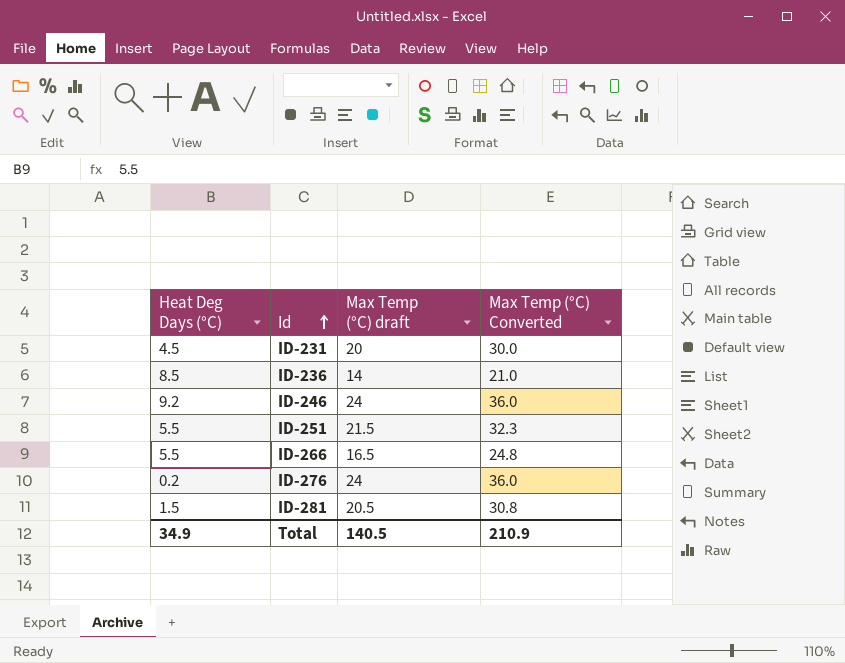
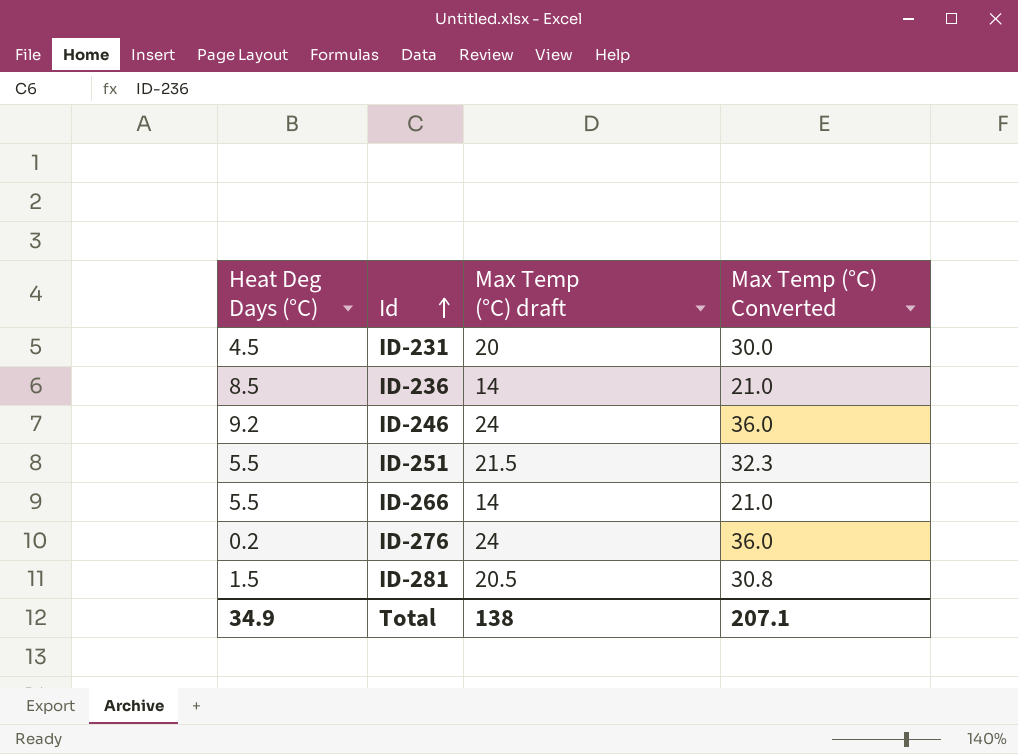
ID-266 | Max Temp (°C) draft: 16.5 -> 14
ID-266 | Max Temp (°C) Converted: 24.8 -> 21.0
Total | Max Temp (°C) draft: 140.5 -> 138
Total | Max Temp (°C) Converted: 210.9 -> 207.1

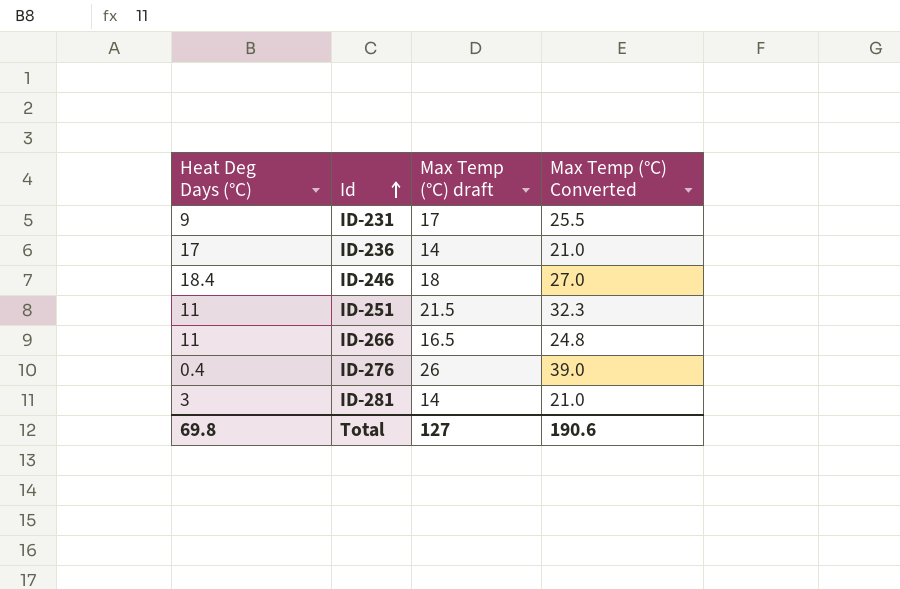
ID-231 | Heat Deg Days (°C): 4.5 -> 9
ID-231 | Max Temp (°C) draft: 20 -> 17
ID-231 | Max Temp (°C) Converted: 30.0 -> 25.5
ID-236 | Heat Deg Days (°C): 8.5 -> 17
ID-246 | Heat Deg Days (°C): 9.2 -> 18.4
ID-246 | Max Temp (°C) draft: 24 -> 18
ID-246 | Max Temp (°C) Converted: 36.0 -> 27.0
ID-251 | Heat Deg Days (°C): 5.5 -> 11
ID-266 | Heat Deg Days (°C): 5.5 -> 11
ID-266 | Max Temp (°C) draft: 14 -> 16.5
ID-266 | Max Temp (°C) Converted: 21.0 -> 24.8
ID-276 | Heat Deg Days (°C): 0.2 -> 0.4
ID-276 | Max Temp (°C) draft: 24 -> 26
ID-276 | Max Temp (°C) Converted: 36.0 -> 39.0
ID-281 | Heat Deg Days (°C): 1.5 -> 3
ID-281 | Max Temp (°C) draft: 20.5 -> 14
ID-281 | Max Temp (°C) Converted: 30.8 -> 21.0
Total | Heat Deg Days (°C): 34.9 -> 69.8
Total | Max Temp (°C) draft: 138 -> 127
Total | Max Temp (°C) Converted: 207.1 -> 190.6

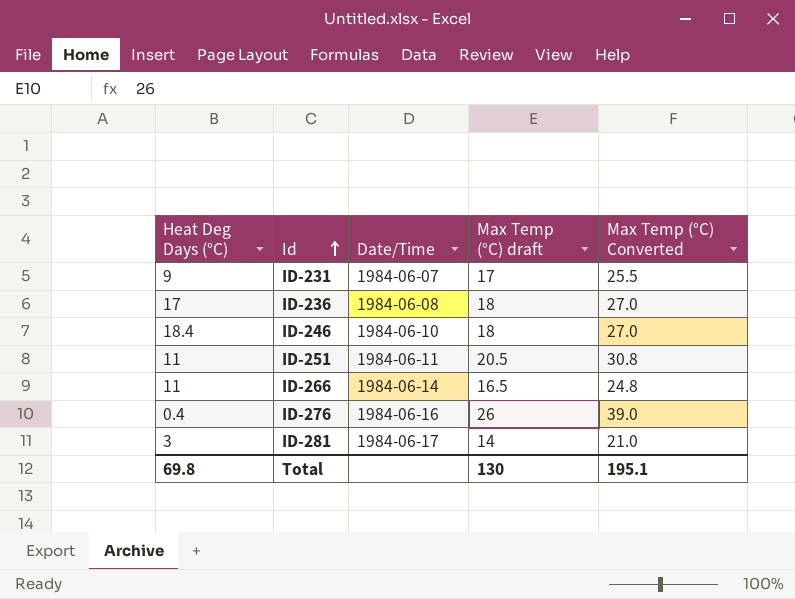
column Date/Time | position: none -> 3
ID-236 | Max Temp (°C) draft: 14 -> 18
ID-236 | Max Temp (°C) Converted: 21.0 -> 27.0
ID-251 | Max Temp (°C) draft: 21.5 -> 20.5
ID-251 | Max Temp (°C) Converted: 32.3 -> 30.8
Total | Max Temp (°C) draft: 127 -> 130
Total | Max Temp (°C) Converted: 190.6 -> 195.1

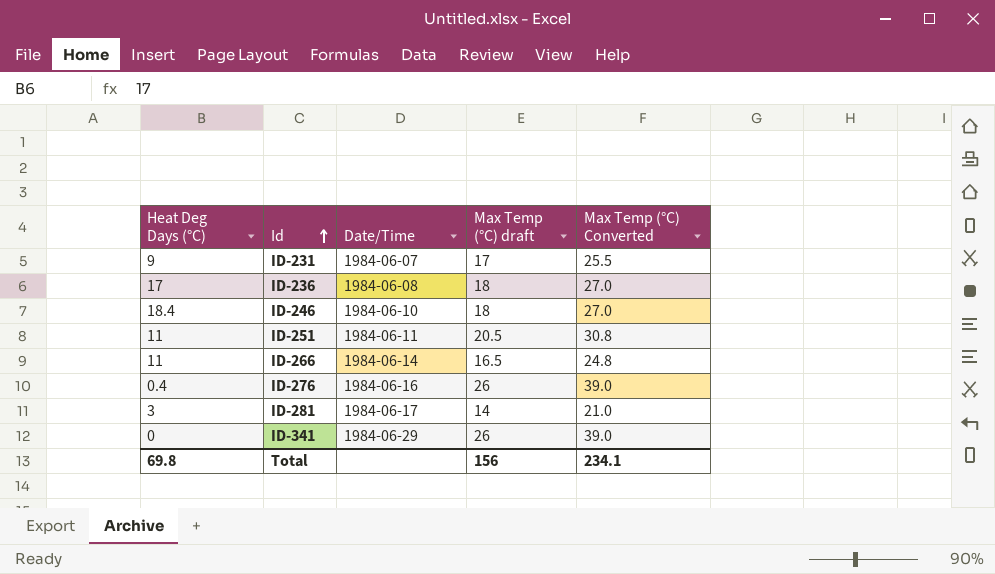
row ID-341: none -> 0 | 1984-06-29 | 26 | 39.0
Total | Max Temp (°C) draft: 130 -> 156
Total | Max Temp (°C) Converted: 195.1 -> 234.1

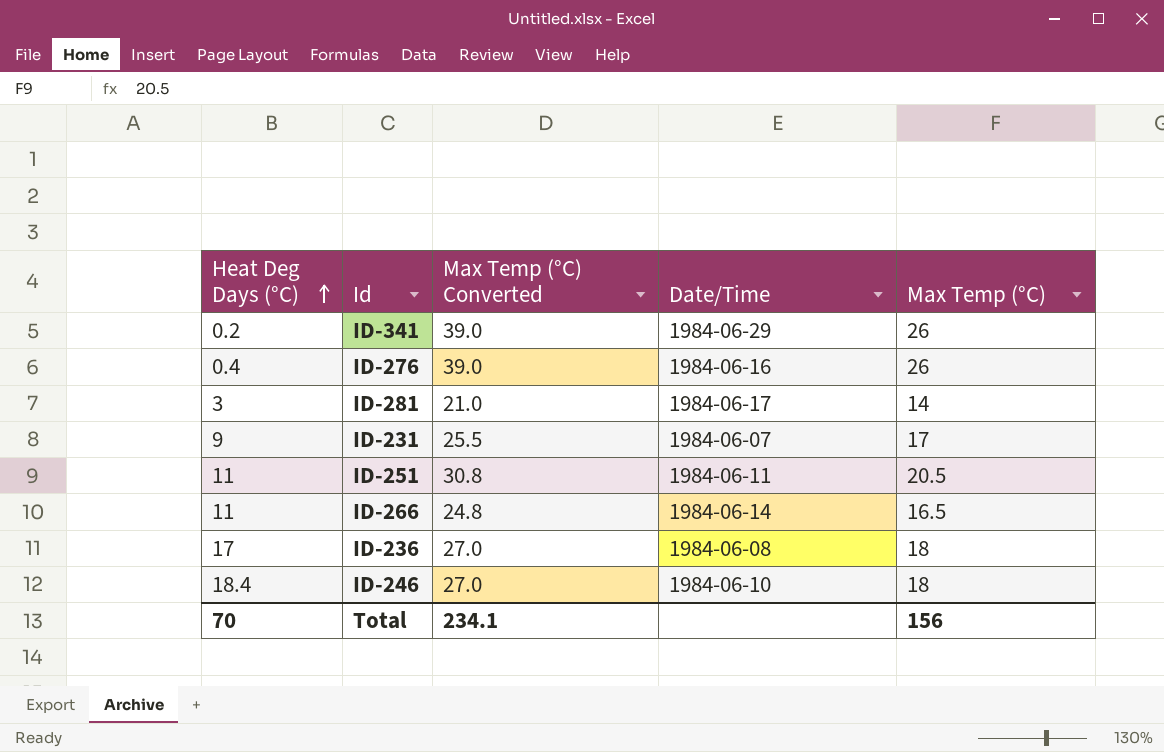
row order: Id ascending -> Heat Deg Days (°C) ascending
column Max Temp (°C) Converted | position: 5 -> 3
column name: Max Temp (°C) draft -> Max Temp (°C)
ID-341 | Heat Deg Days (°C): 0 -> 0.2
Total | Heat Deg Days (°C): 69.8 -> 70

